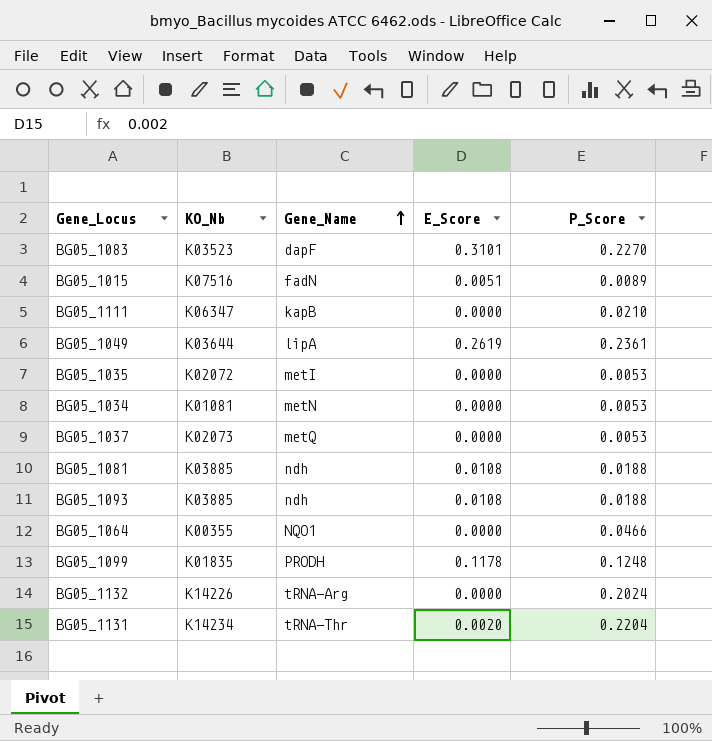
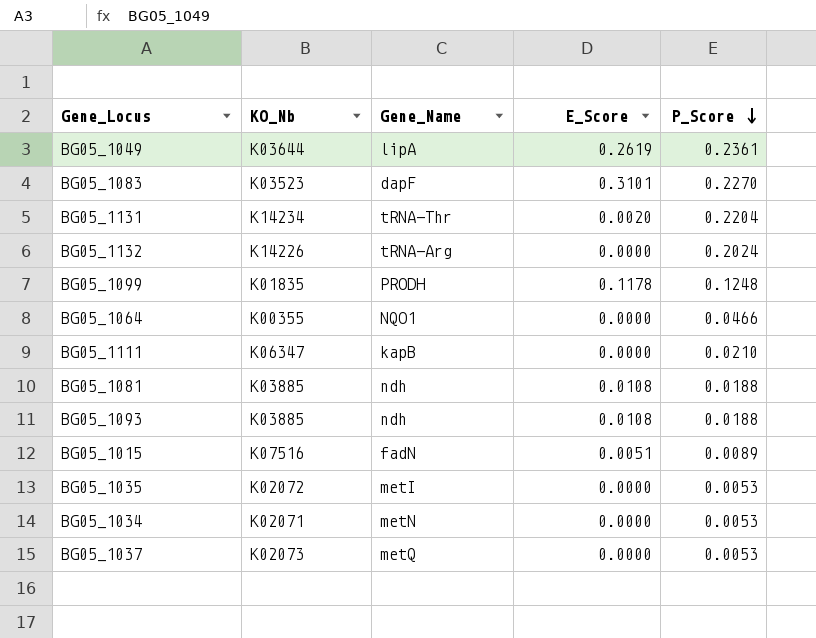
row order: Gene_Name ascending -> P_Score descending
BG05_1034 | KO_Nb: K01081 -> K02071

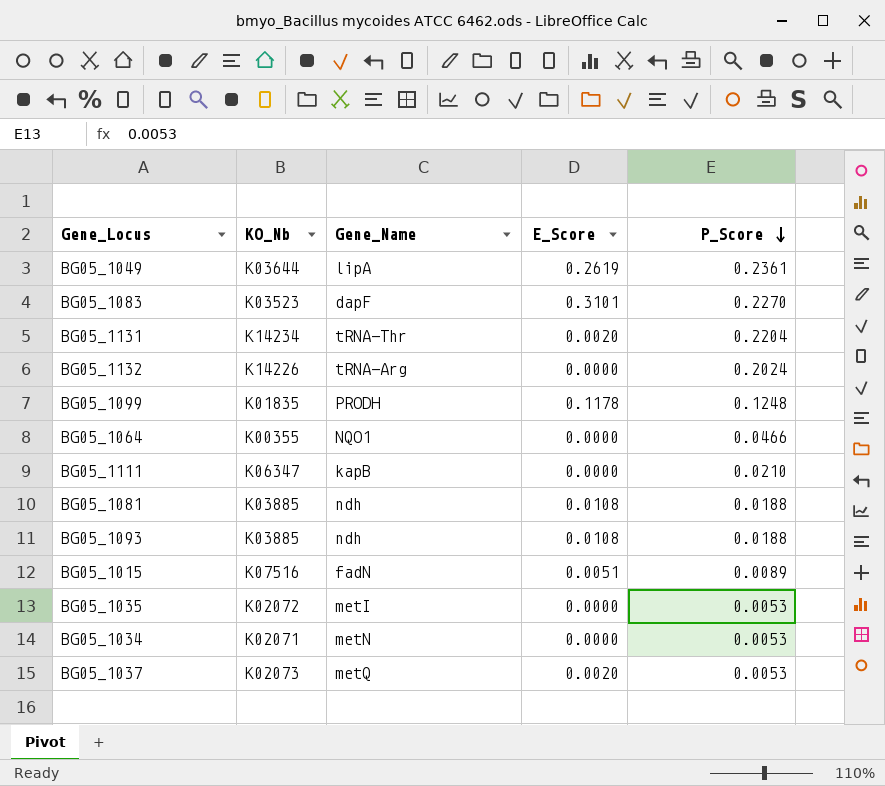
BG05_1037 | E_Score: 0.0000 -> 0.0020

